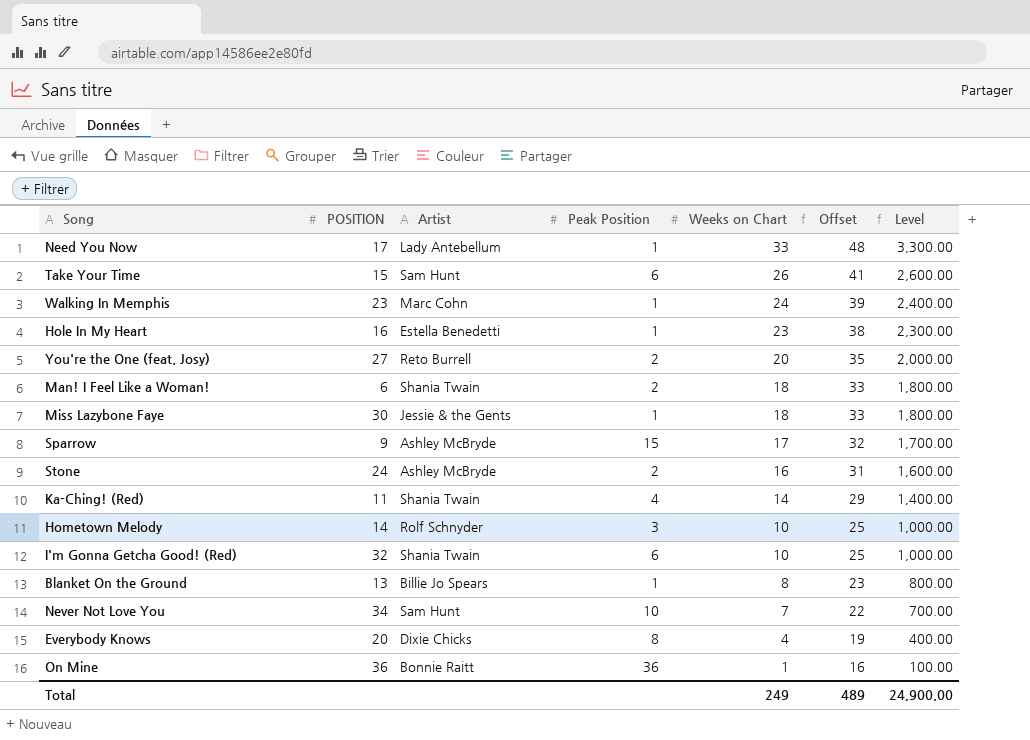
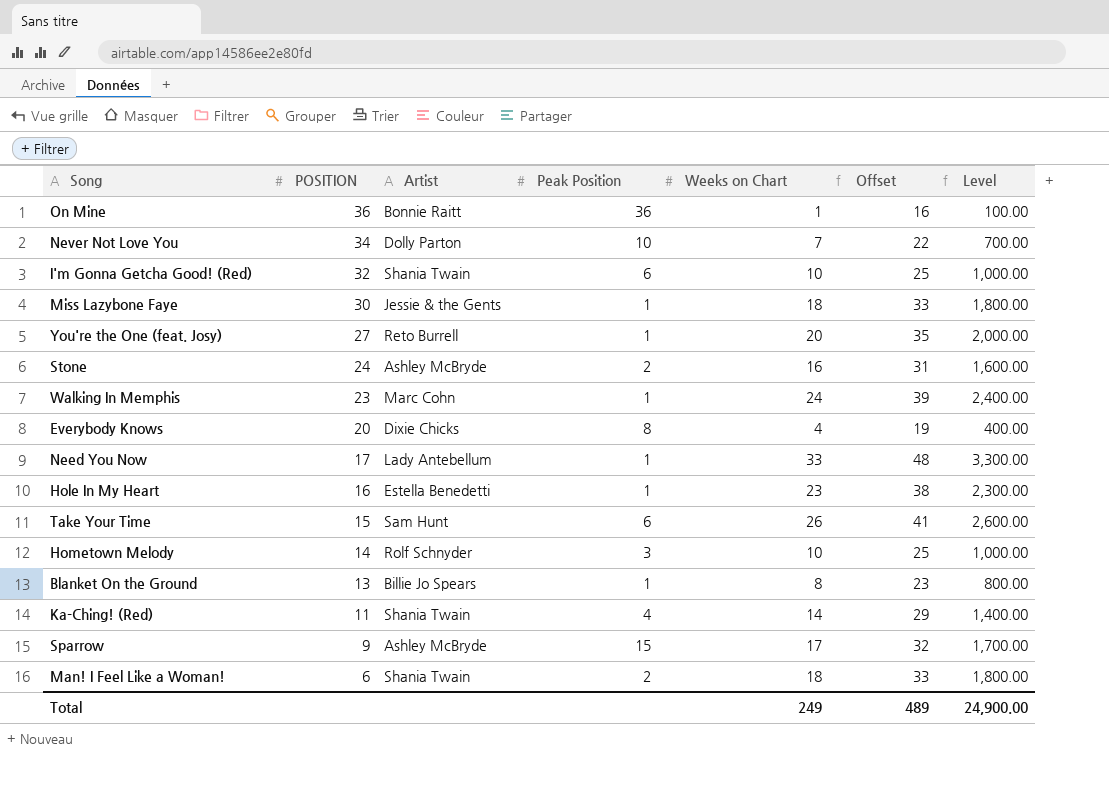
row order: Weeks on Chart descending -> POSITION descending
Never Not Love You | Artist: Sam Hunt -> Dolly Parton
You're the One (feat. Josy) | Peak Position: 2 -> 1

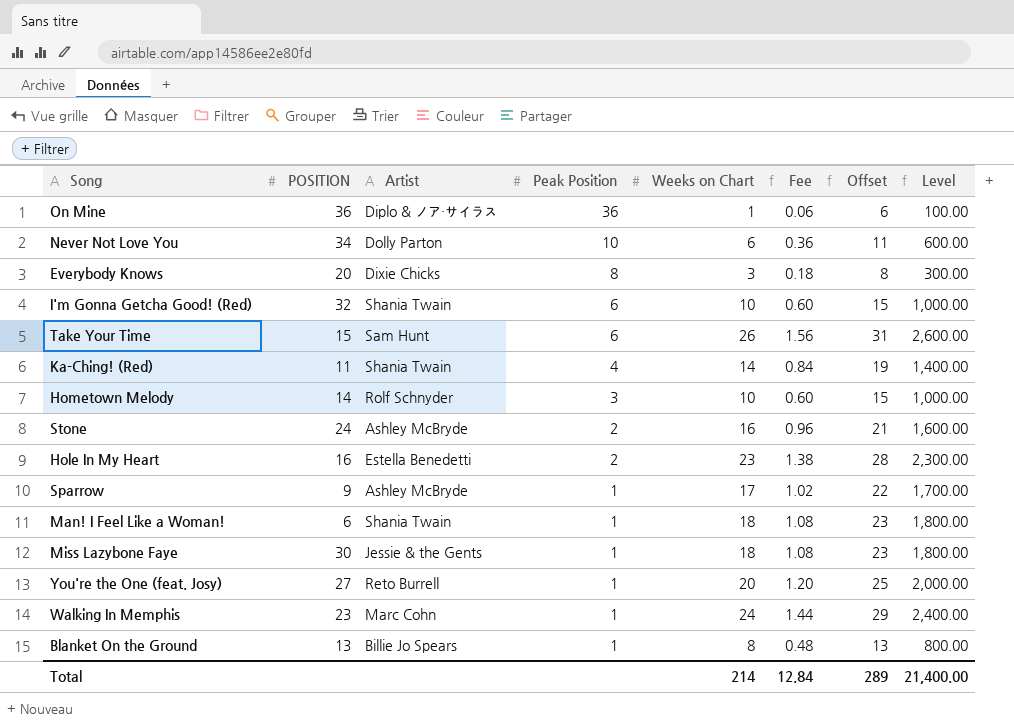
row order: POSITION descending -> Peak Position descending
column Fee | formula: none -> [Weeks on Chart] * 0.06
column Offset | formula: [Weeks on Chart] + 15 -> [Weeks on Chart] + 5
row Need You Now: 17 | Lady Antebellum | 1 | 33 | 48 | 3,300.00 -> none
On Mine | Artist: Bonnie Raitt -> Diplo & ノア・サイラス
Never Not Love You | Weeks on Chart: 7 -> 6
Never Not Love You | Level: 700.00 -> 600.00
Everybody Knows | Weeks on Chart: 4 -> 3
Everybody Knows | Level: 400.00 -> 300.00
Hole In My Heart | Peak Position: 1 -> 2
Sparrow | Peak Position: 15 -> 1
Man! I Feel Like a Woman! | Peak Position: 2 -> 1
Total | Weeks on Chart: 249 -> 214
Total | Offset: 489 -> 289
Total | Level: 24,900.00 -> 21,400.00

